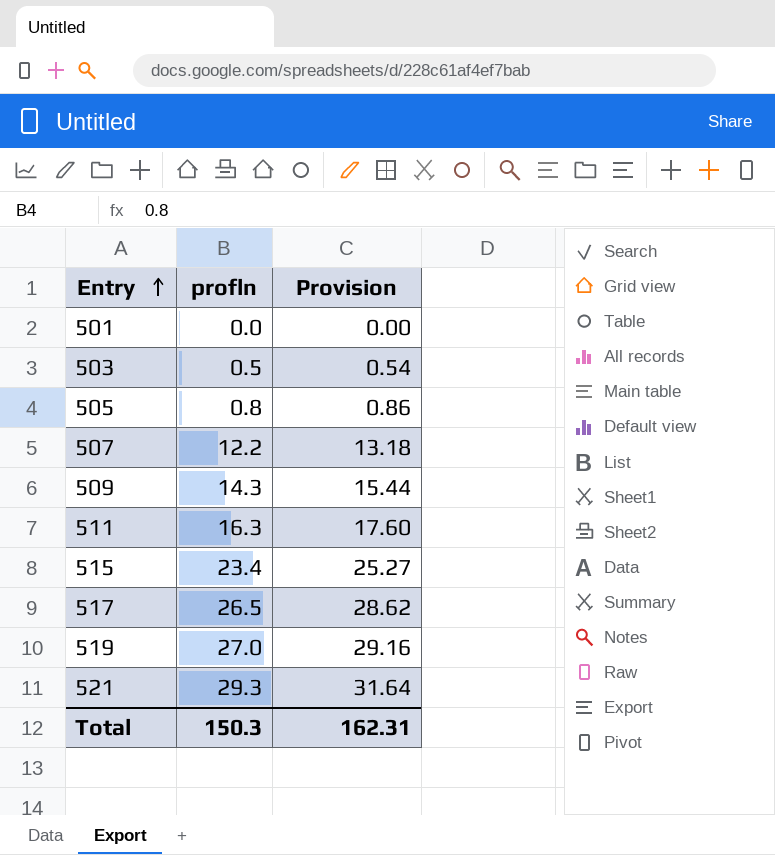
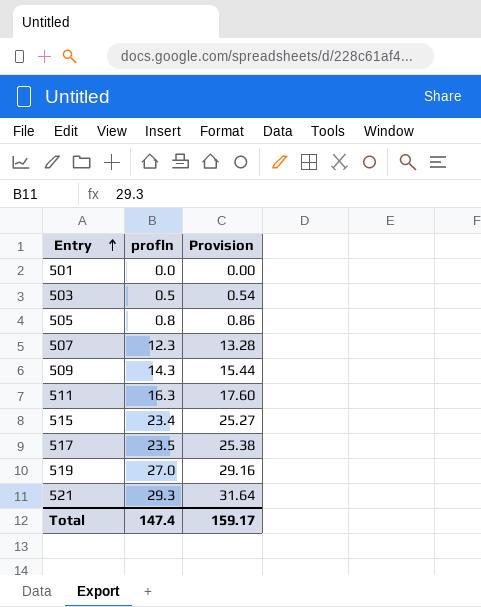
507 | profln: 12.2 -> 12.3
507 | Provision: 13.18 -> 13.28
517 | profln: 26.5 -> 23.5
517 | Provision: 28.62 -> 25.38
Total | profln: 150.3 -> 147.4
Total | Provision: 162.31 -> 159.17

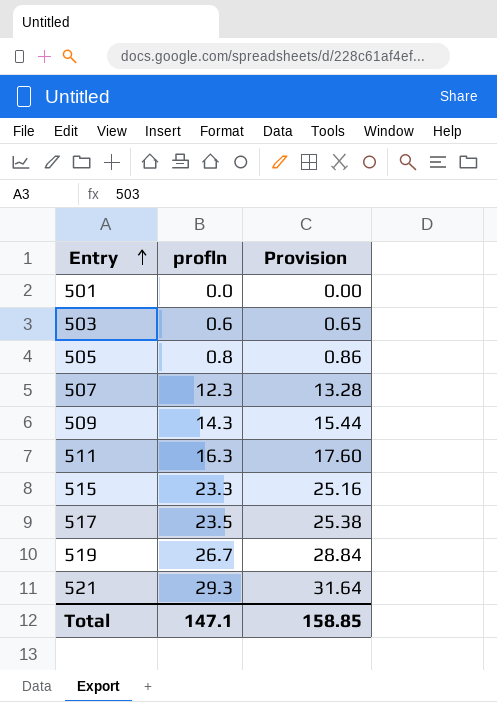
503 | profln: 0.5 -> 0.6
503 | Provision: 0.54 -> 0.65
515 | profln: 23.4 -> 23.3
515 | Provision: 25.27 -> 25.16
519 | profln: 27.0 -> 26.7
519 | Provision: 29.16 -> 28.84
Total | profln: 147.4 -> 147.1
Total | Provision: 159.17 -> 158.85

